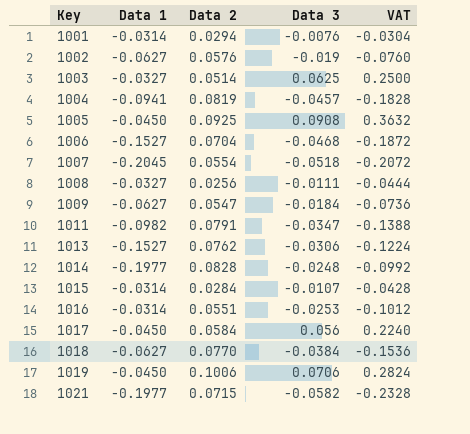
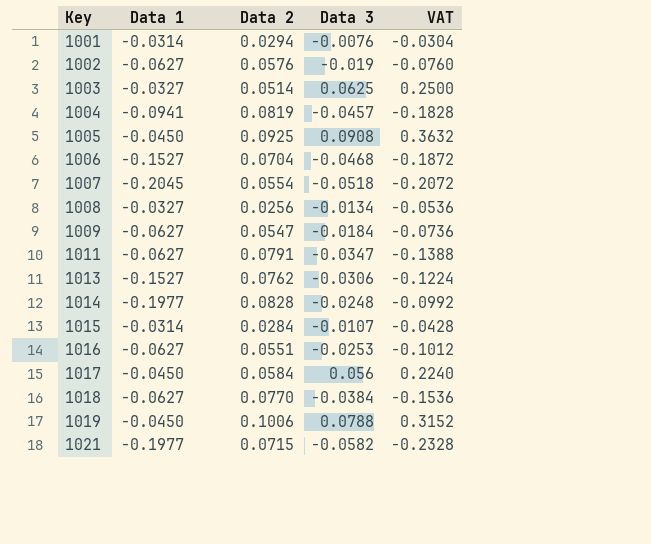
1008 | Data 3: -0.0111 -> -0.0134
1008 | VAT: -0.0444 -> -0.0536
1011 | Data 1: -0.0982 -> -0.0627
1016 | Data 1: -0.0314 -> -0.0627
1019 | Data 3: 0.0706 -> 0.0788
1019 | VAT: 0.2824 -> 0.3152

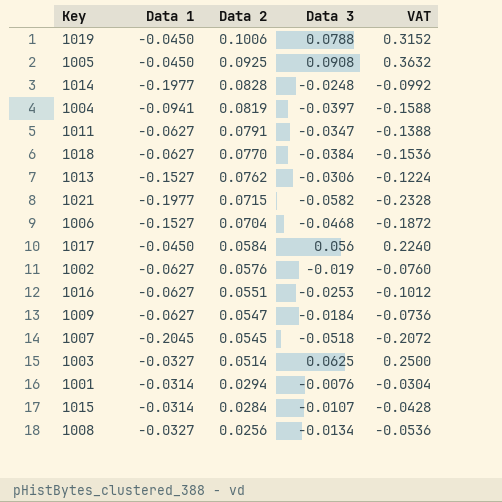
row order: Key ascending -> Data 2 descending
1004 | Data 3: -0.0457 -> -0.0397
1004 | VAT: -0.1828 -> -0.1588
1007 | Data 2: 0.0554 -> 0.0545

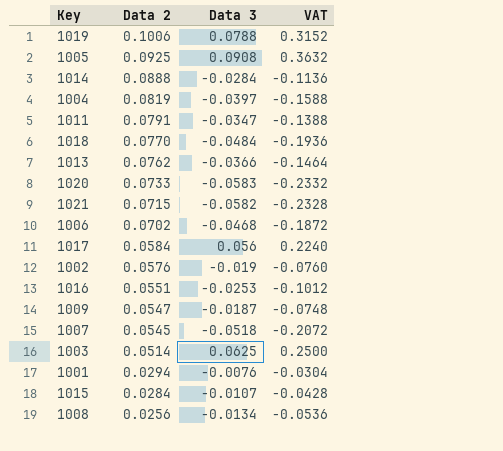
column Data 1 | position: 2 -> none
1014 | Data 2: 0.0828 -> 0.0888
1014 | Data 3: -0.0248 -> -0.0284
1014 | VAT: -0.0992 -> -0.1136
1018 | Data 3: -0.0384 -> -0.0484
1018 | VAT: -0.1536 -> -0.1936
1013 | Data 3: -0.0306 -> -0.0366
1013 | VAT: -0.1224 -> -0.1464
row 1020: none -> 0.0733 | -0.0583 | -0.2332
1006 | Data 2: 0.0704 -> 0.0702
1009 | Data 3: -0.0184 -> -0.0187
1009 | VAT: -0.0736 -> -0.0748

